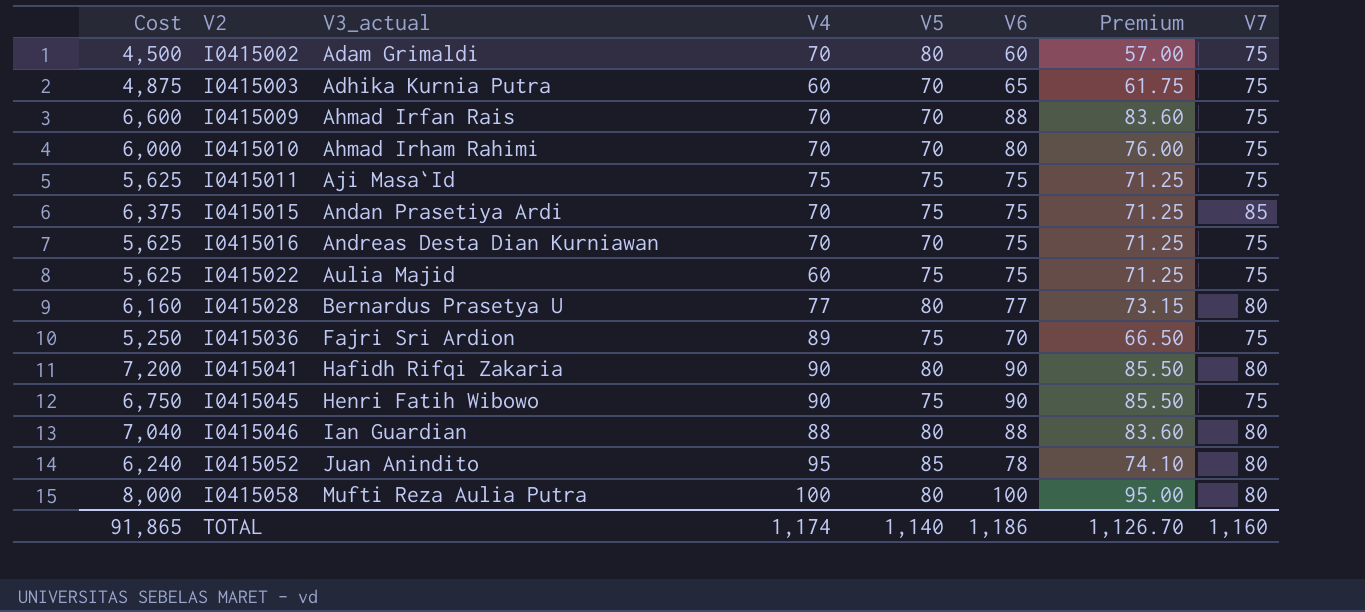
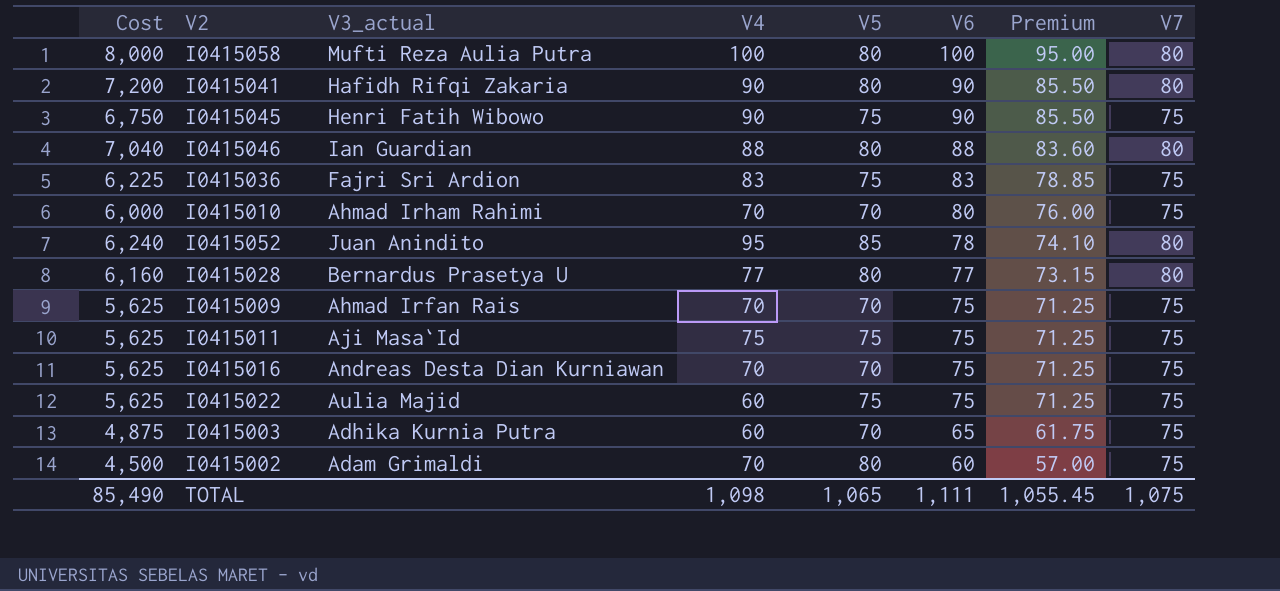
row order: V2 ascending -> V6 descending
row I0415015: 6,375 | Andan Prasetiya Ardi | 70 | 75 | 75 | 71.25 | 85 -> none
I0415036 | Cost: 5,250 -> 6,225
I0415036 | V4: 89 -> 83
I0415036 | V6: 70 -> 83
I0415036 | Premium: 66.50 -> 78.85
I0415009 | Cost: 6,600 -> 5,625
I0415009 | V6: 88 -> 75
I0415009 | Premium: 83.60 -> 71.25
TOTAL | Cost: 91,865 -> 85,490
TOTAL | V4: 1,174 -> 1,098
TOTAL | V5: 1,140 -> 1,065
TOTAL | V6: 1,186 -> 1,111
TOTAL | Premium: 1,126.70 -> 1,055.45
TOTAL | V7: 1,160 -> 1,075

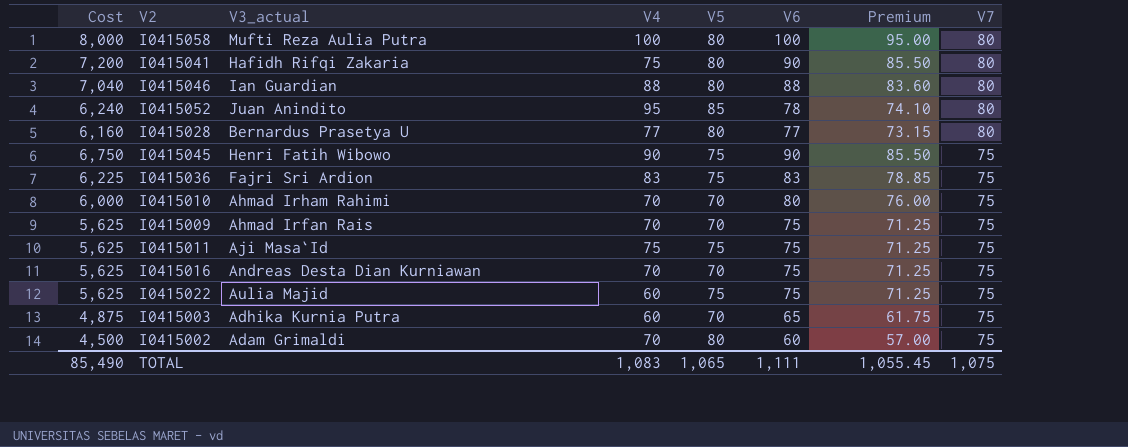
row order: V6 descending -> V7 descending
I0415041 | V4: 90 -> 75
TOTAL | V4: 1,098 -> 1,083

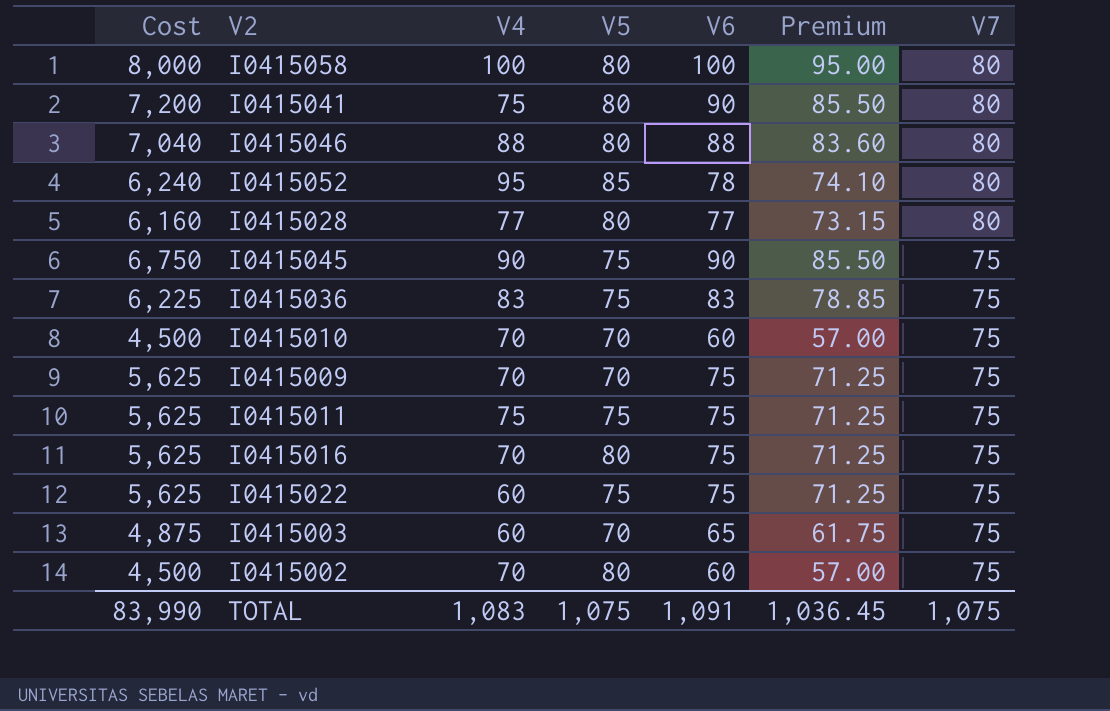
column V3_actual | position: 3 -> none
I0415010 | Cost: 6,000 -> 4,500
I0415010 | V6: 80 -> 60
I0415010 | Premium: 76.00 -> 57.00
I0415016 | V5: 70 -> 80
TOTAL | Cost: 85,490 -> 83,990
TOTAL | V5: 1,065 -> 1,075
TOTAL | V6: 1,111 -> 1,091
TOTAL | Premium: 1,055.45 -> 1,036.45

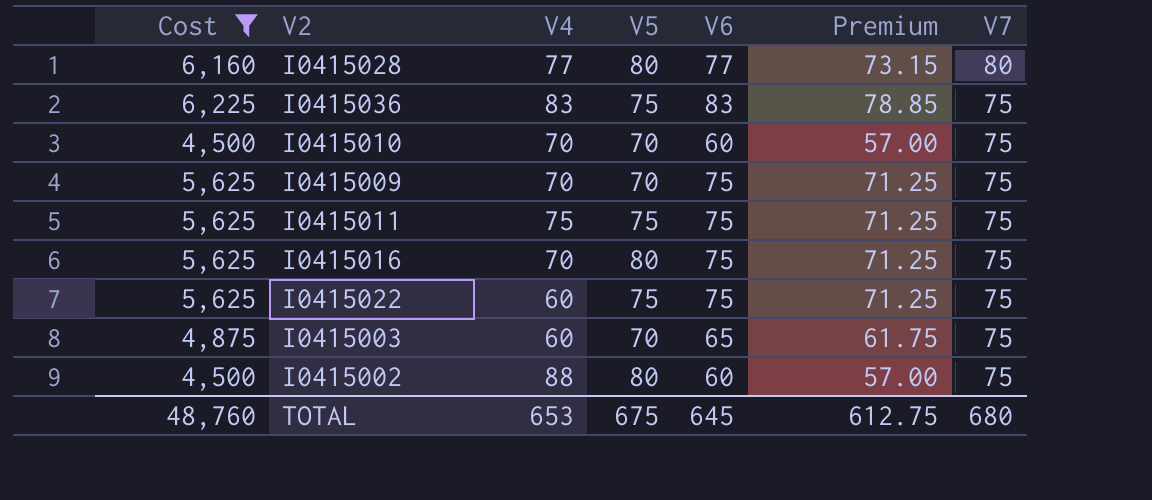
filter: none -> Cost <= 6,225
I0415002 | V4: 70 -> 88
TOTAL | Cost: 83,990 -> 48,760
TOTAL | V4: 1,083 -> 653
TOTAL | V5: 1,075 -> 675
TOTAL | V6: 1,091 -> 645
TOTAL | Premium: 1,036.45 -> 612.75
TOTAL | V7: 1,075 -> 680

